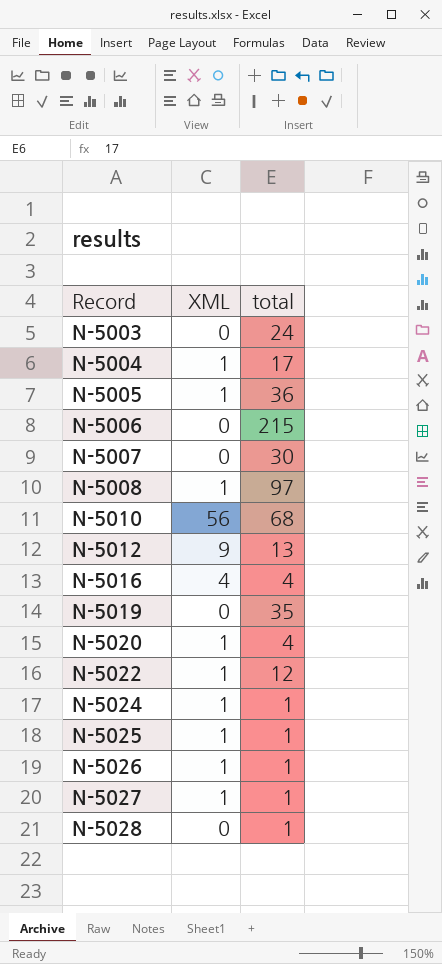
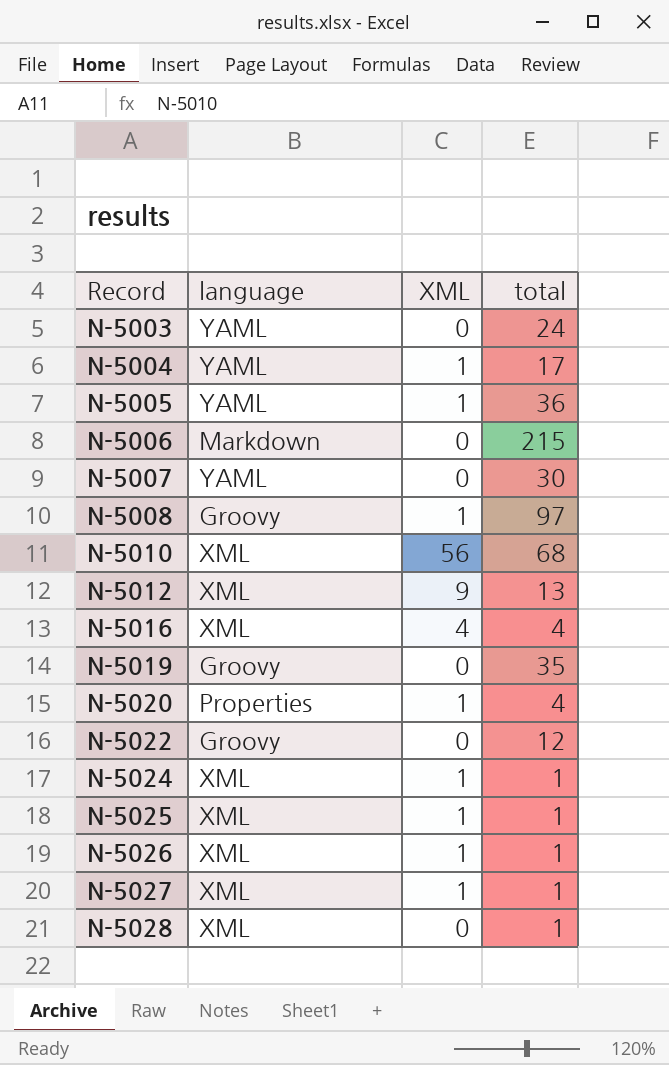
column language | position: none -> 2
N-5022 | XML: 1 -> 0

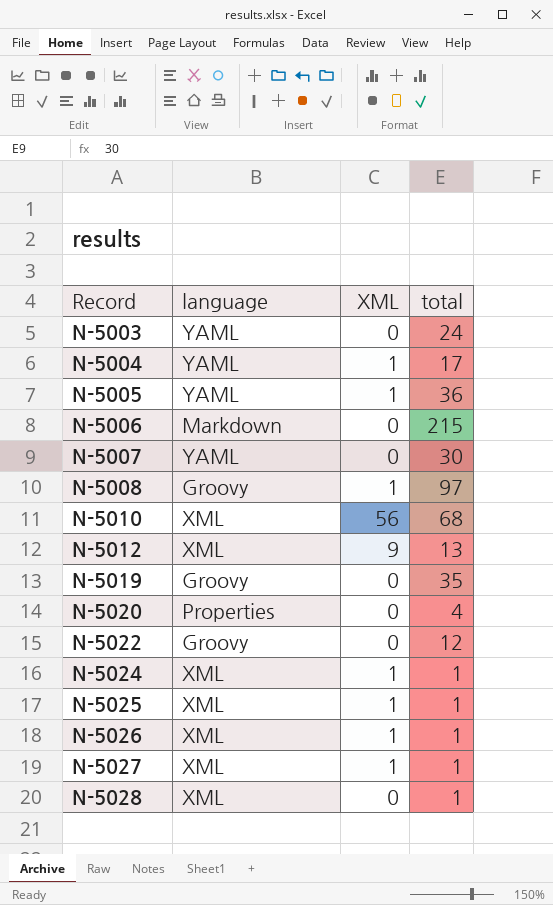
row N-5016: XML | 4 | 4 -> none
N-5020 | XML: 1 -> 0

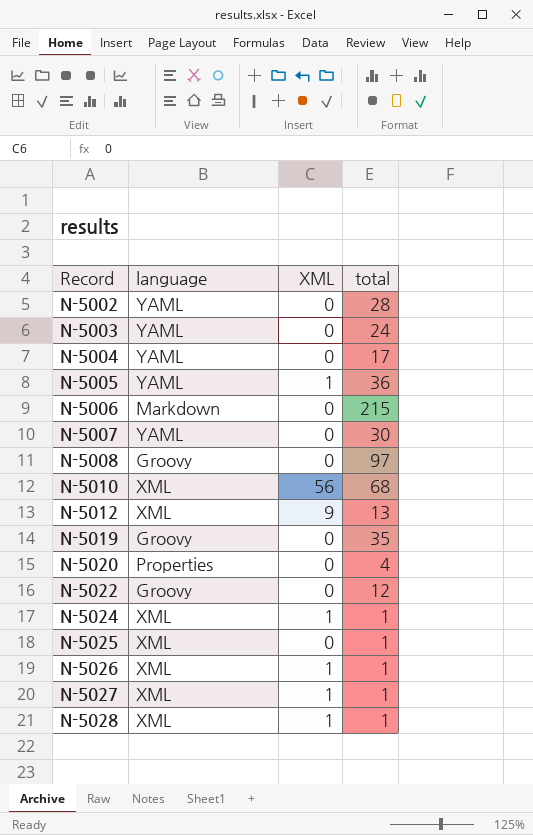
row N-5002: none -> YAML | 0 | 28
N-5004 | XML: 1 -> 0
N-5008 | XML: 1 -> 0
N-5025 | XML: 1 -> 0
N-5028 | XML: 0 -> 1

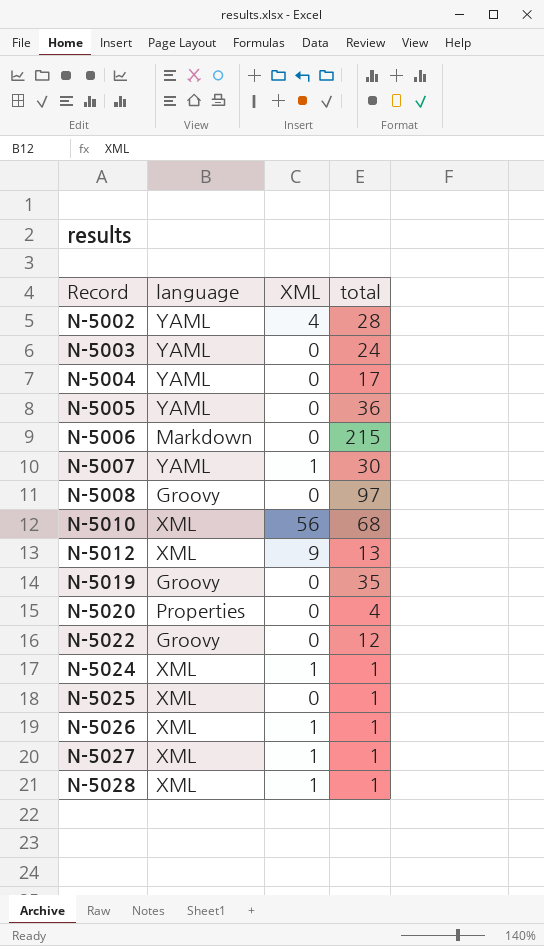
N-5002 | XML: 0 -> 4
N-5005 | XML: 1 -> 0
N-5007 | XML: 0 -> 1

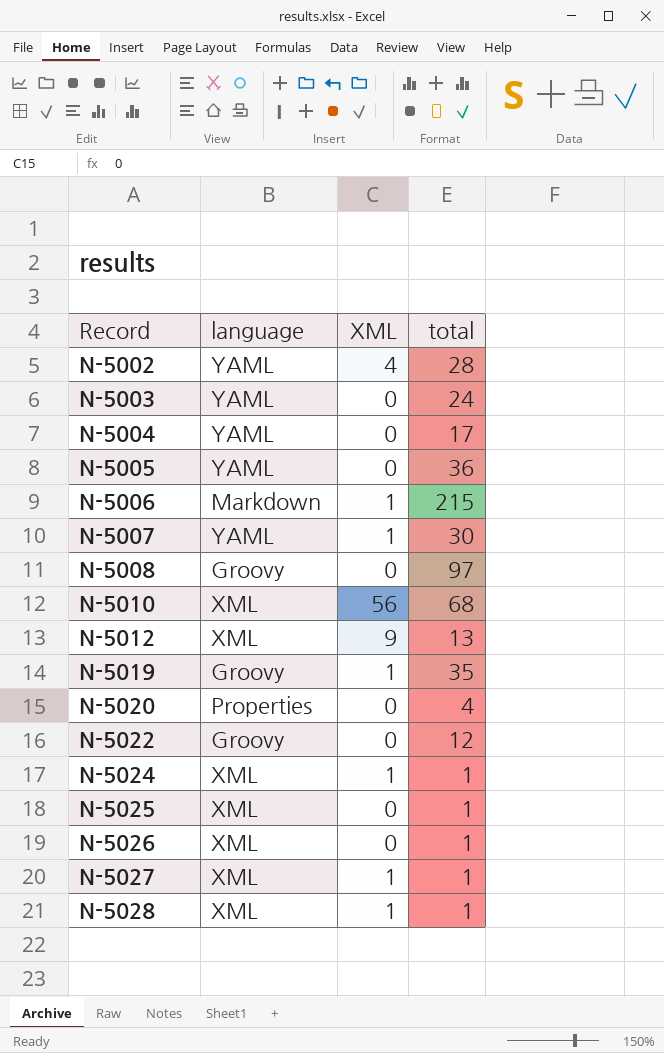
N-5006 | XML: 0 -> 1
N-5019 | XML: 0 -> 1
N-5026 | XML: 1 -> 0

